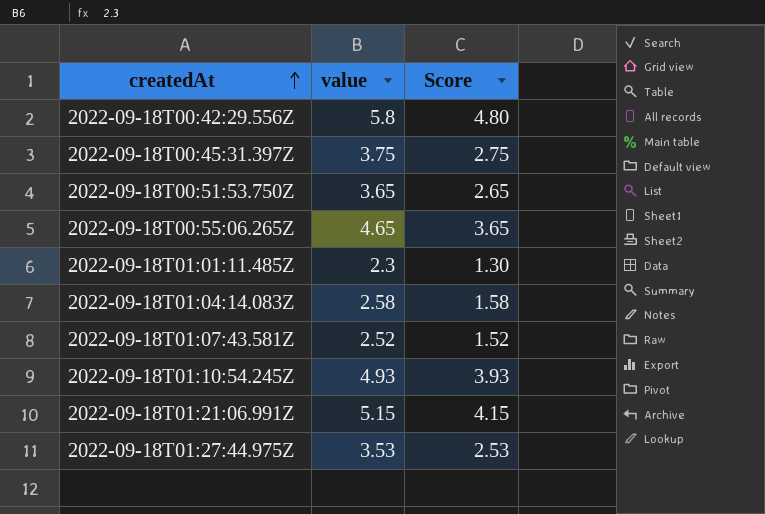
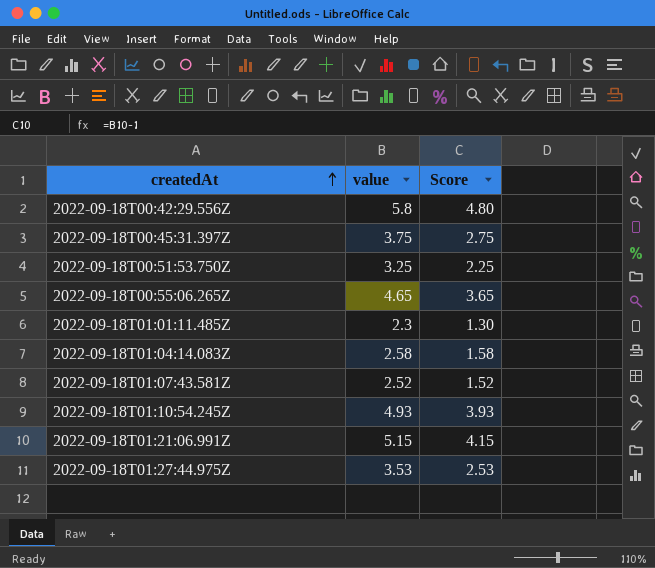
2022-09-18T00:51:53.750Z | value: 3.65 -> 3.25
2022-09-18T00:51:53.750Z | Score: 2.65 -> 2.25

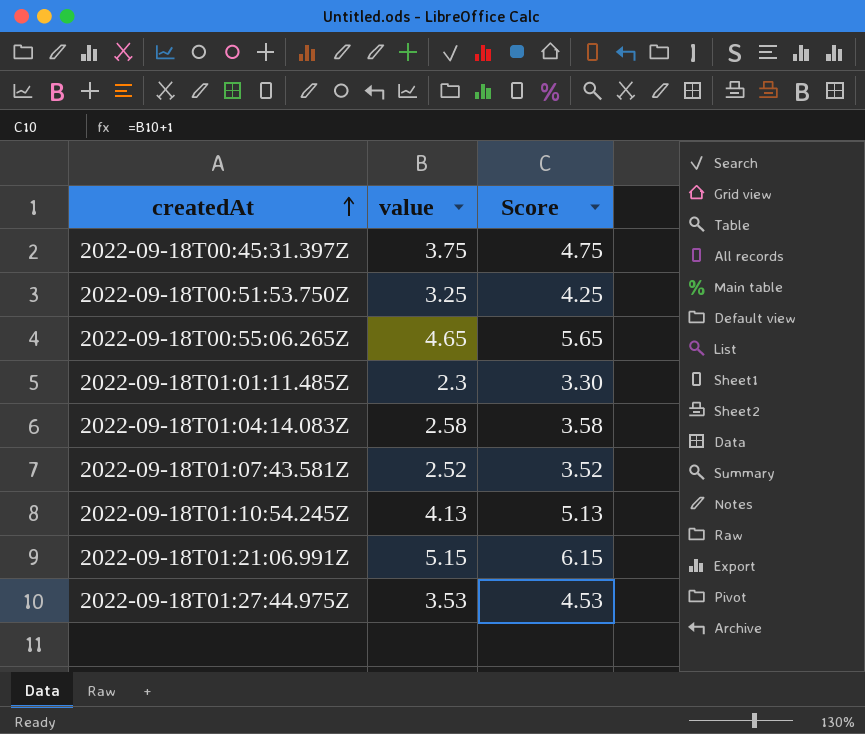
column Score | formula: [value] - 1 -> [value] + 1
row 2022-09-18T00:42:29.556Z: 5.8 | 4.80 -> none
2022-09-18T01:10:54.245Z | value: 4.93 -> 4.13

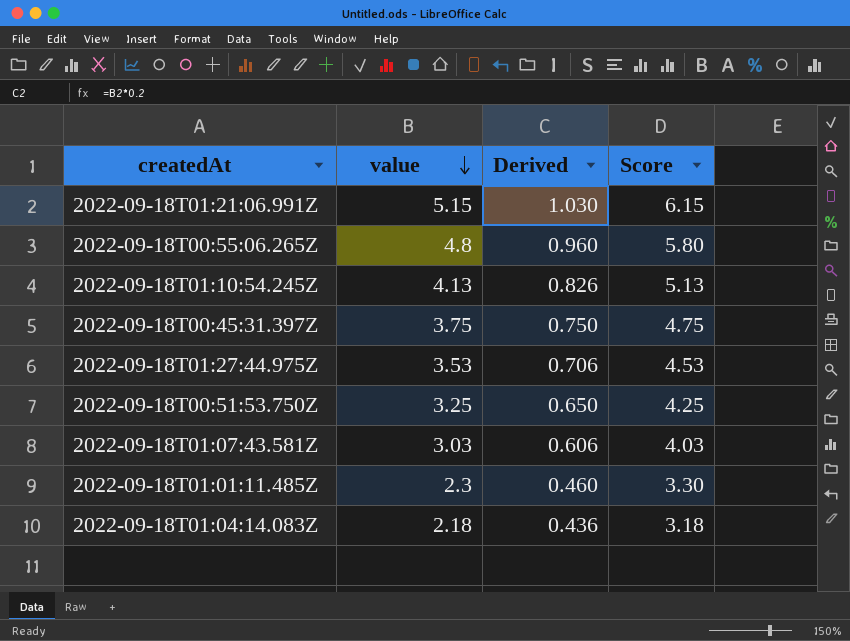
row order: createdAt ascending -> value descending
column Derived | formula: none -> [value] * 0.2
2022-09-18T00:55:06.265Z | value: 4.65 -> 4.8
2022-09-18T00:55:06.265Z | Score: 5.65 -> 5.80
2022-09-18T01:07:43.581Z | value: 2.52 -> 3.03
2022-09-18T01:07:43.581Z | Score: 3.52 -> 4.03
2022-09-18T01:04:14.083Z | value: 2.58 -> 2.18
2022-09-18T01:04:14.083Z | Score: 3.58 -> 3.18

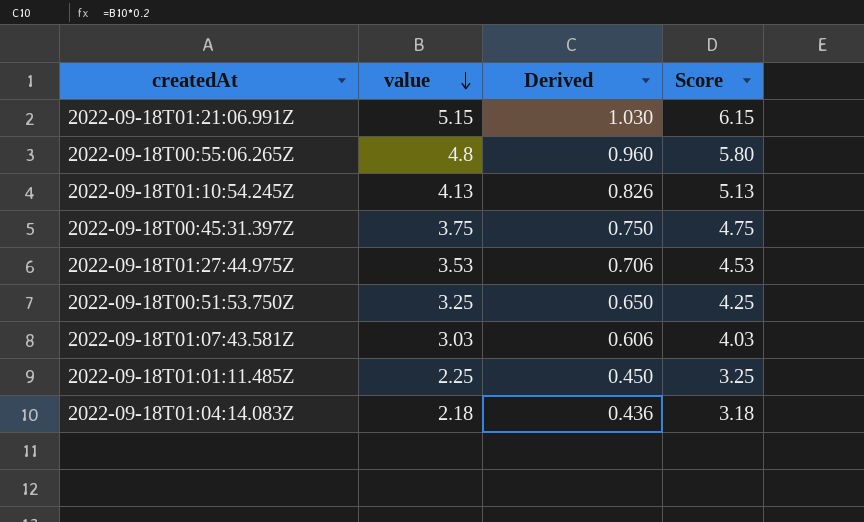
2022-09-18T01:01:11.485Z | value: 2.3 -> 2.25
2022-09-18T01:01:11.485Z | Derived: 0.460 -> 0.450
2022-09-18T01:01:11.485Z | Score: 3.30 -> 3.25

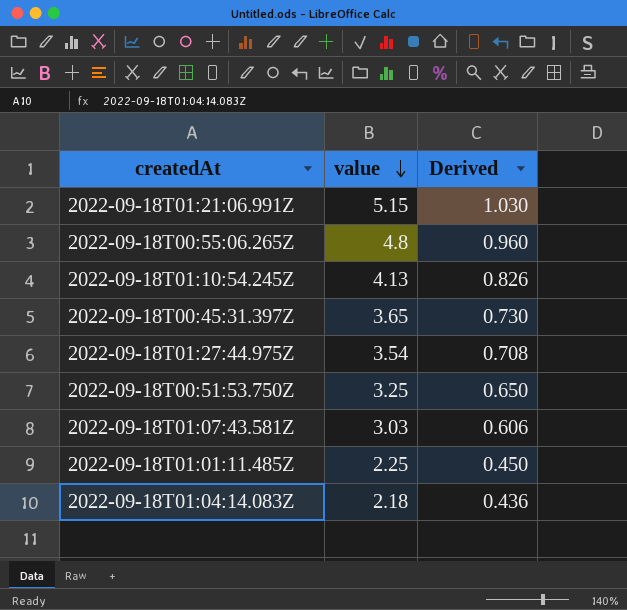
column Score | formula: [value] + 1 -> none
2022-09-18T00:45:31.397Z | value: 3.75 -> 3.65
2022-09-18T00:45:31.397Z | Derived: 0.750 -> 0.730
2022-09-18T01:27:44.975Z | value: 3.53 -> 3.54
2022-09-18T01:27:44.975Z | Derived: 0.706 -> 0.708

